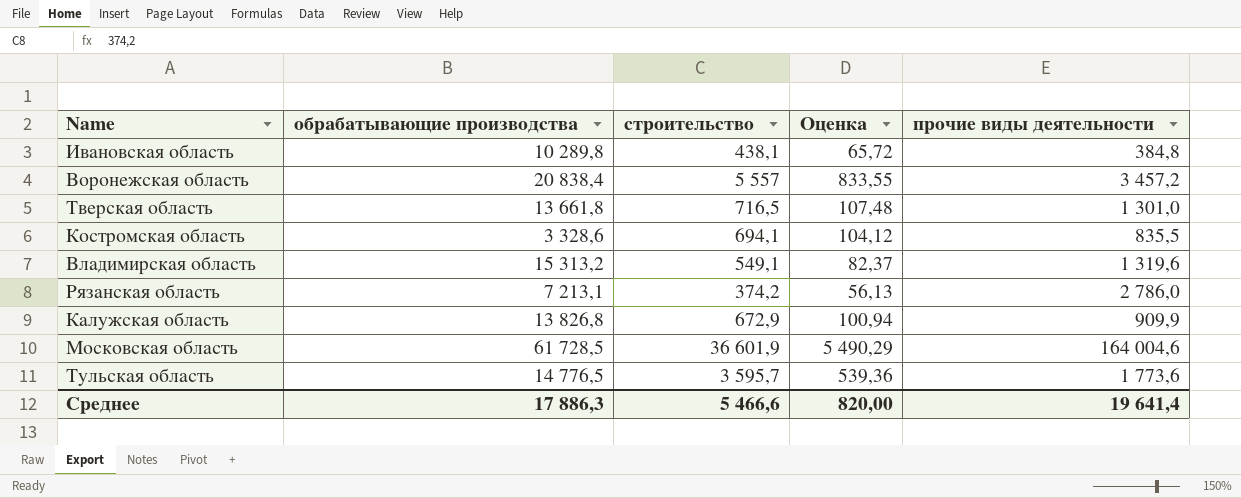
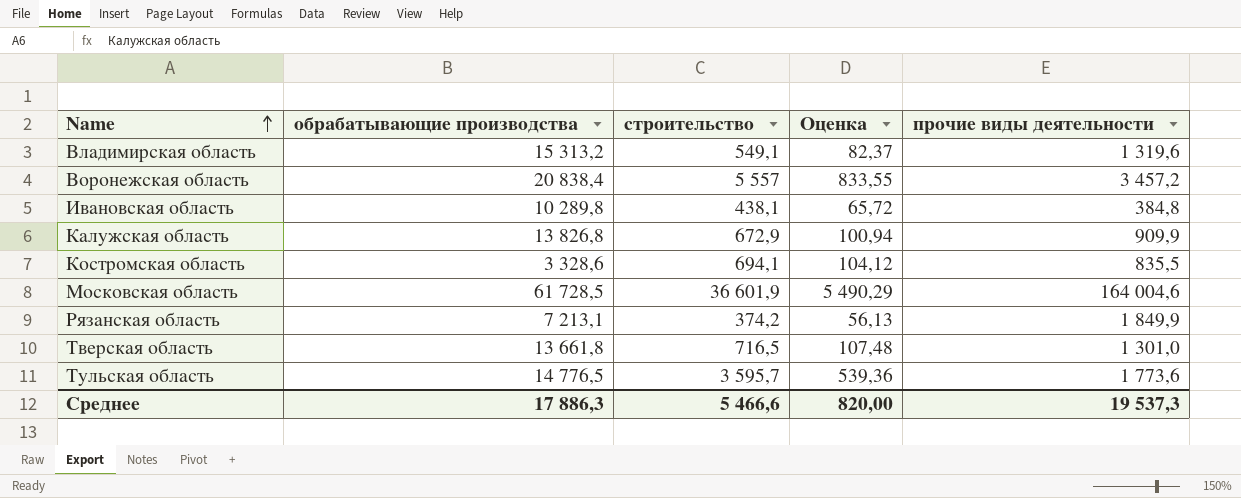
row order: none -> Name ascending
Рязанская область | прочие виды деятельности: 2 786,0 -> 1 849,9
Среднее | прочие виды деятельности: 19 641,4 -> 19 537,3

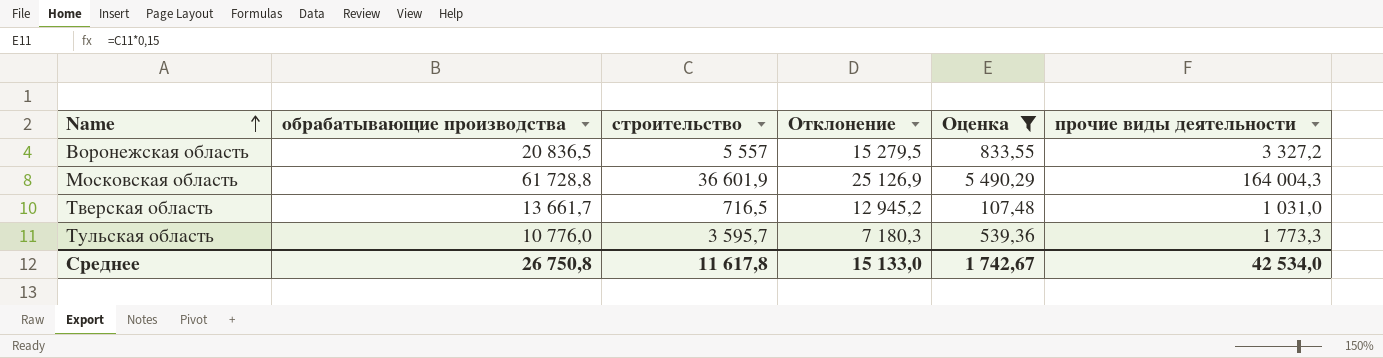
filter: none -> Оценка >= 107,48
column Отклонение | formula: none -> [обрабатывающие производства] - [строительство]
Воронежская область | обрабатывающие производства: 20 838,4 -> 20 836,5
Воронежская область | прочие виды деятельности: 3 457,2 -> 3 327,2
Московская область | обрабатывающие производства: 61 728,5 -> 61 728,8
Московская область | прочие виды деятельности: 164 004,6 -> 164 004,3
Тверская область | обрабатывающие производства: 13 661,8 -> 13 661,7
Тверская область | прочие виды деятельности: 1 301,0 -> 1 031,0
Тульская область | обрабатывающие производства: 14 776,5 -> 10 776,0
Тульская область | прочие виды деятельности: 1 773,6 -> 1 773,3
Среднее | обрабатывающие производства: 17 886,3 -> 26 750,8
Среднее | строительство: 5 466,6 -> 11 617,8
Среднее | Оценка: 820,00 -> 1 742,67
Среднее | прочие виды деятельности: 19 537,3 -> 42 534,0

